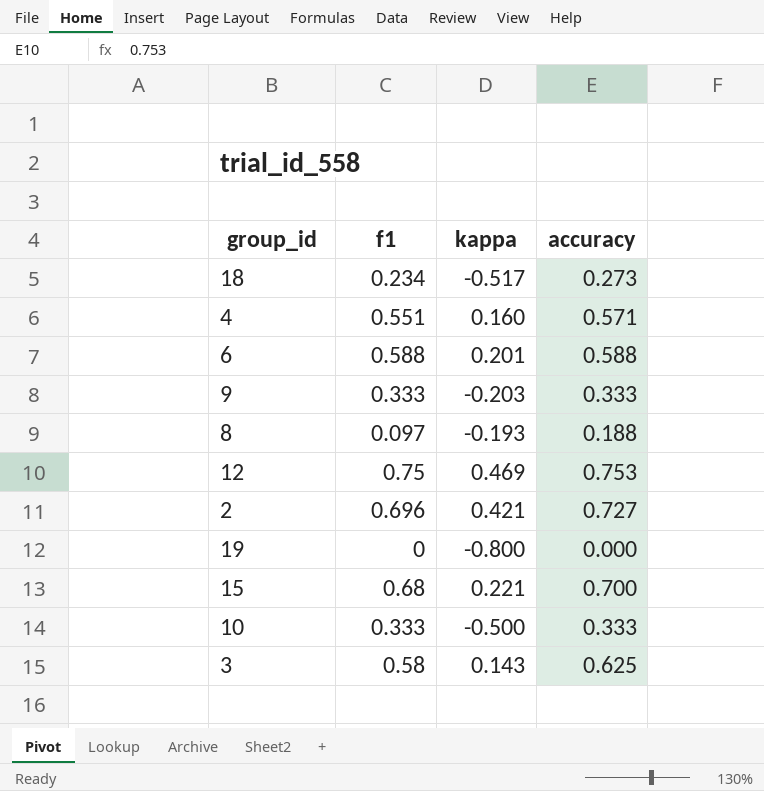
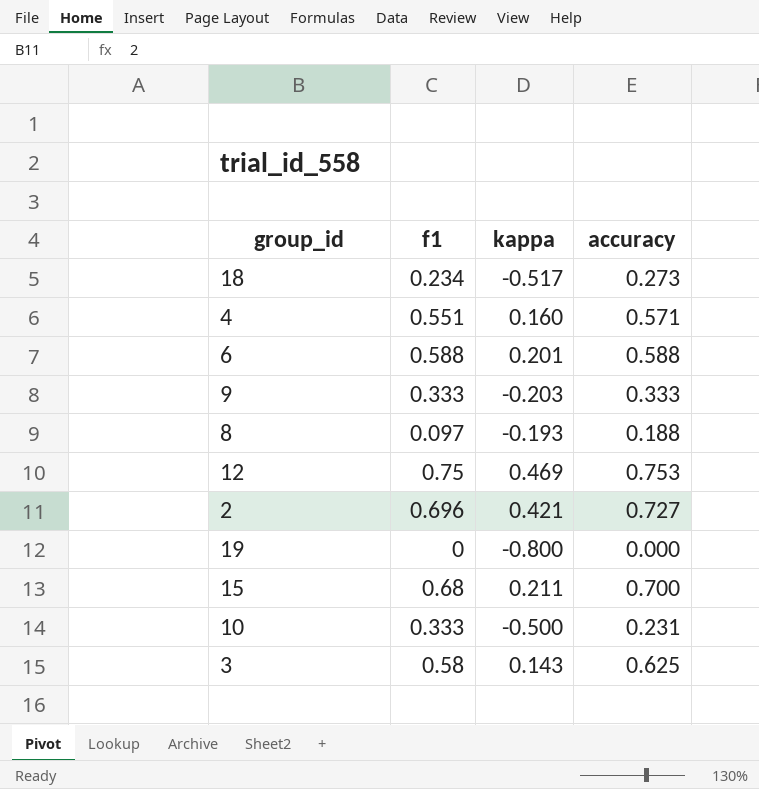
15 | kappa: 0.221 -> 0.211
10 | accuracy: 0.333 -> 0.231

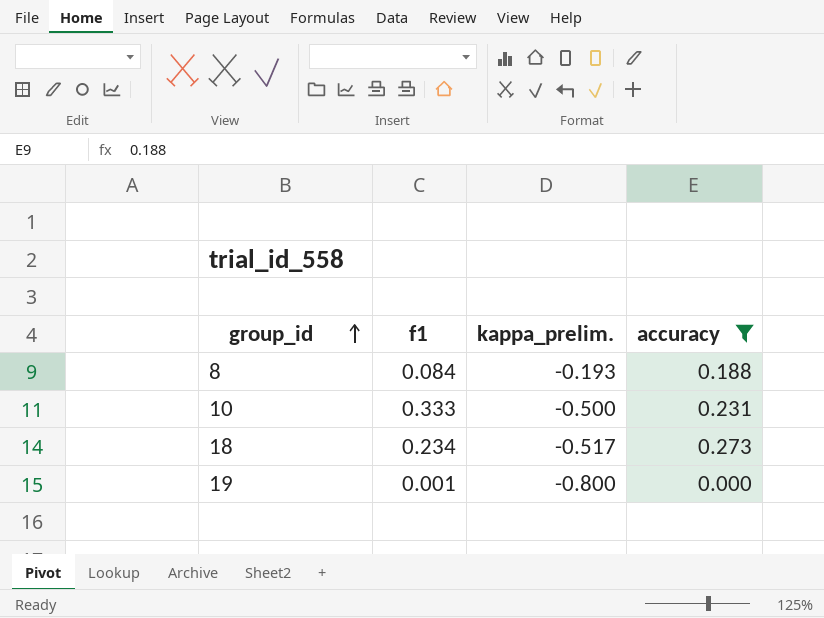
filter: none -> accuracy <= 0.273
row order: none -> group_id ascending
column name: kappa -> kappa_prelim.
8 | f1: 0.097 -> 0.084
19 | f1: 0 -> 0.001

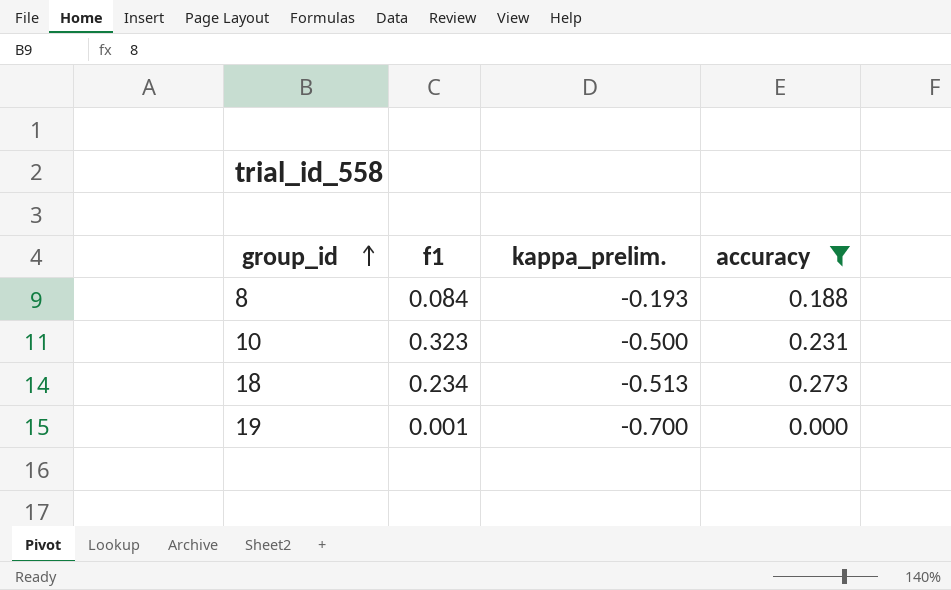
10 | f1: 0.333 -> 0.323
18 | kappa_prelim.: -0.517 -> -0.513
19 | kappa_prelim.: -0.800 -> -0.700

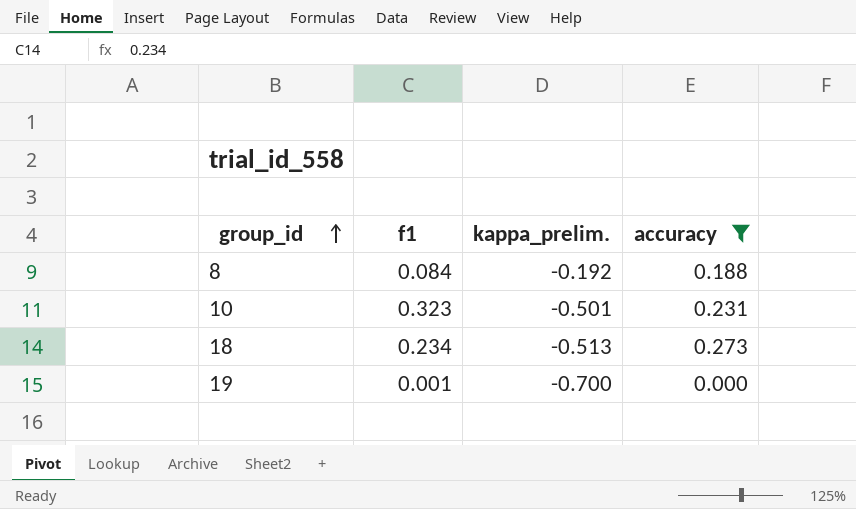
8 | kappa_prelim.: -0.193 -> -0.192
10 | kappa_prelim.: -0.500 -> -0.501

